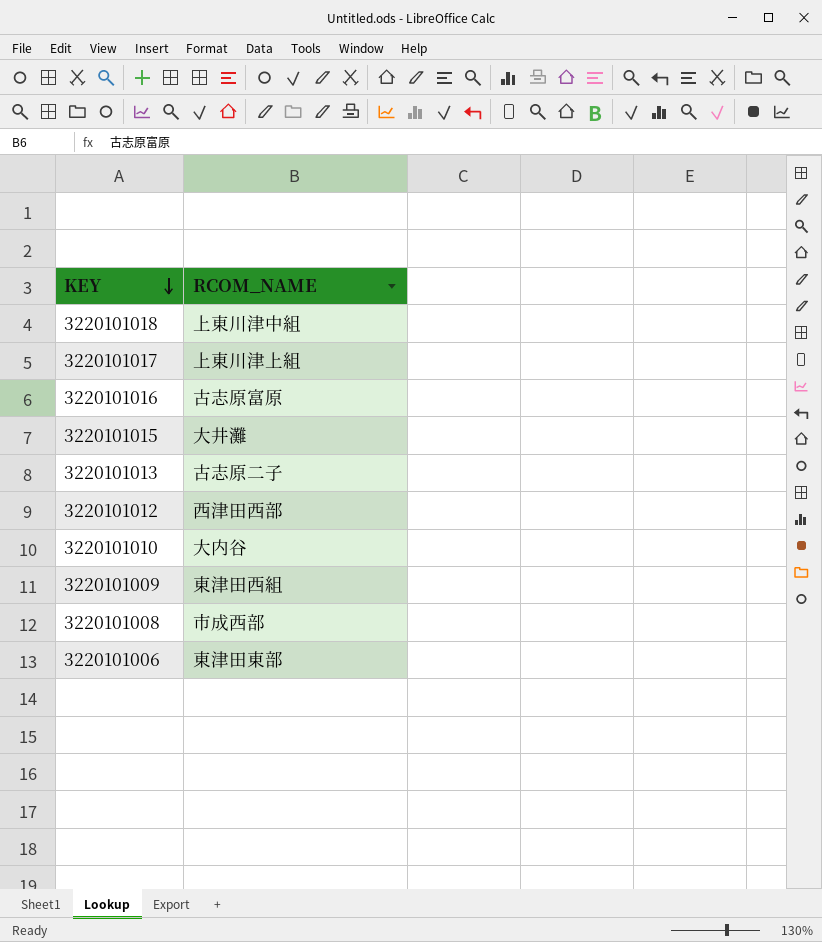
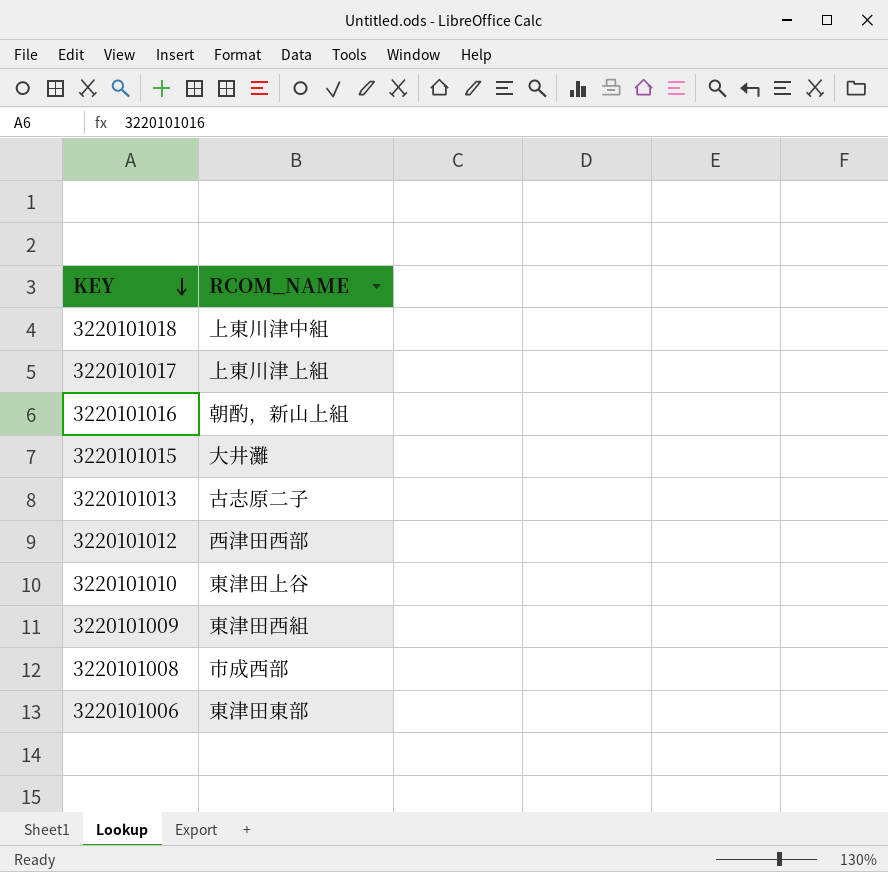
3220101016 | RCOM_NAME: 古志原富原 -> 朝酌，新山上組
3220101010 | RCOM_NAME: 大内谷 -> 東津田上谷

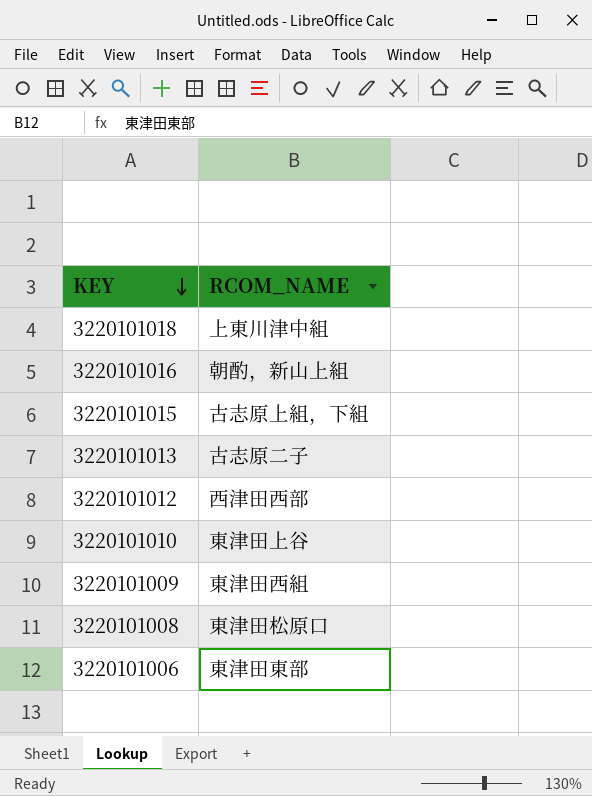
row 3220101017: 上東川津上組 -> none
3220101015 | RCOM_NAME: 大井灘 -> 古志原上組，下組
3220101008 | RCOM_NAME: 市成西部 -> 東津田松原口

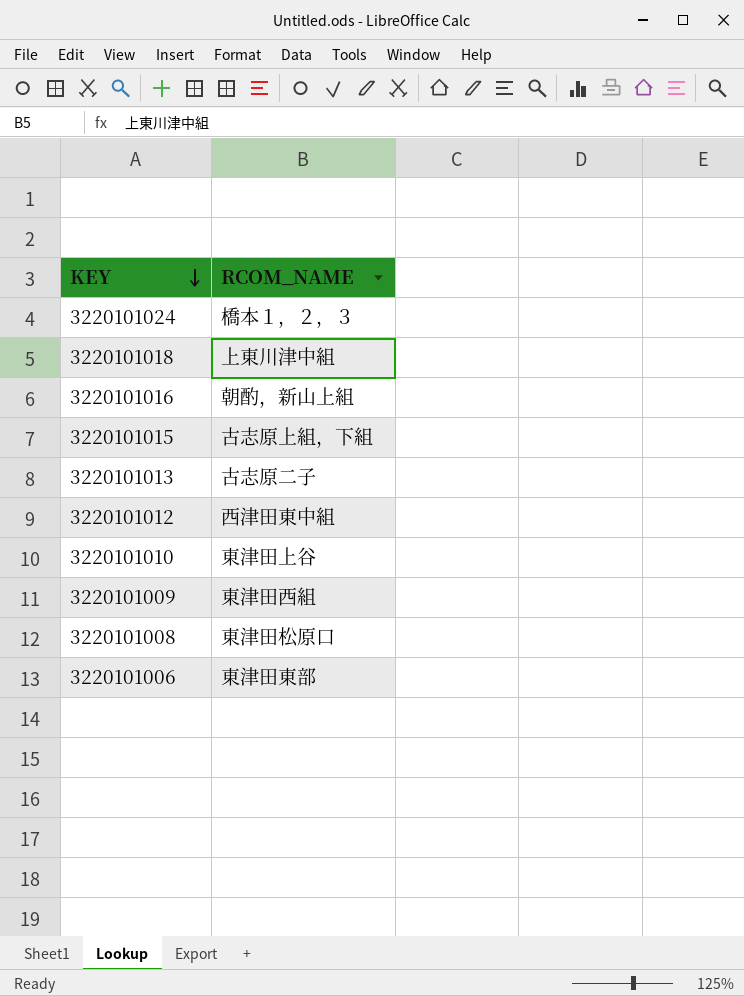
row 3220101024: none -> 橋本１，２，３
3220101012 | RCOM_NAME: 西津田西部 -> 西津田東中組

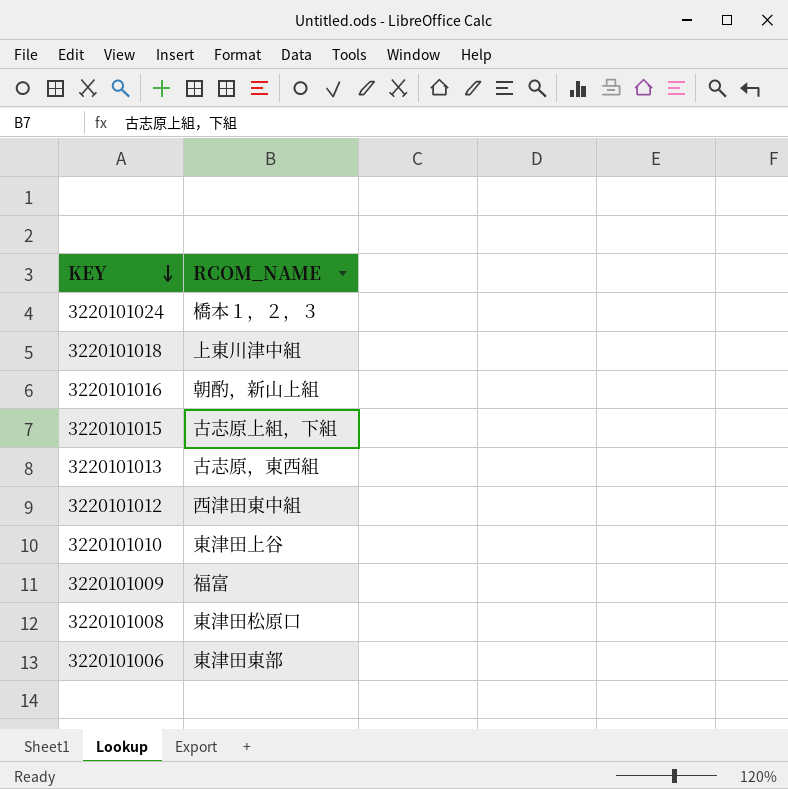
3220101013 | RCOM_NAME: 古志原二子 -> 古志原，東西組
3220101009 | RCOM_NAME: 東津田西組 -> 福富

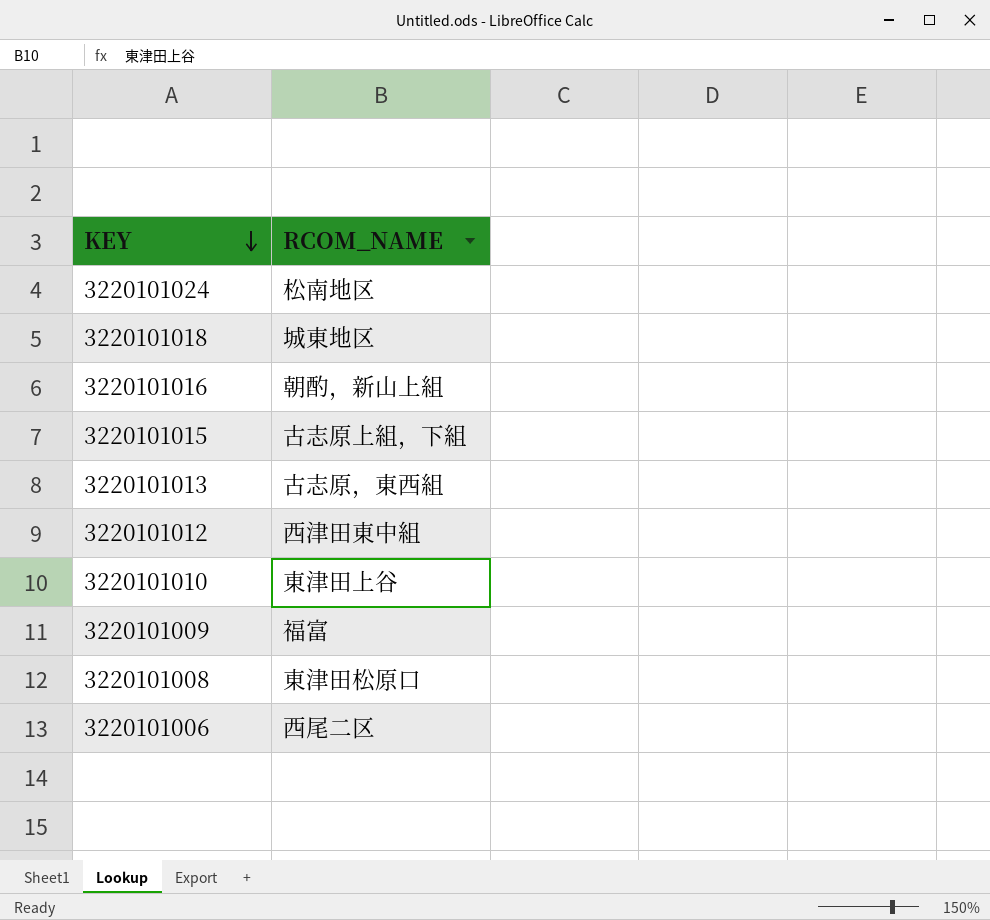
3220101024 | RCOM_NAME: 橋本１，２，３ -> 松南地区
3220101018 | RCOM_NAME: 上東川津中組 -> 城東地区
3220101006 | RCOM_NAME: 東津田東部 -> 西尾二区

